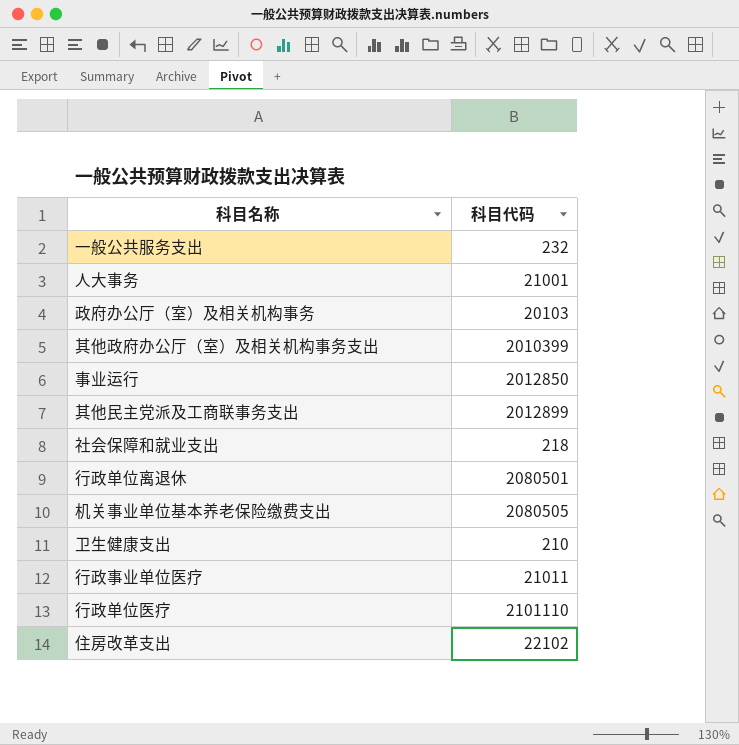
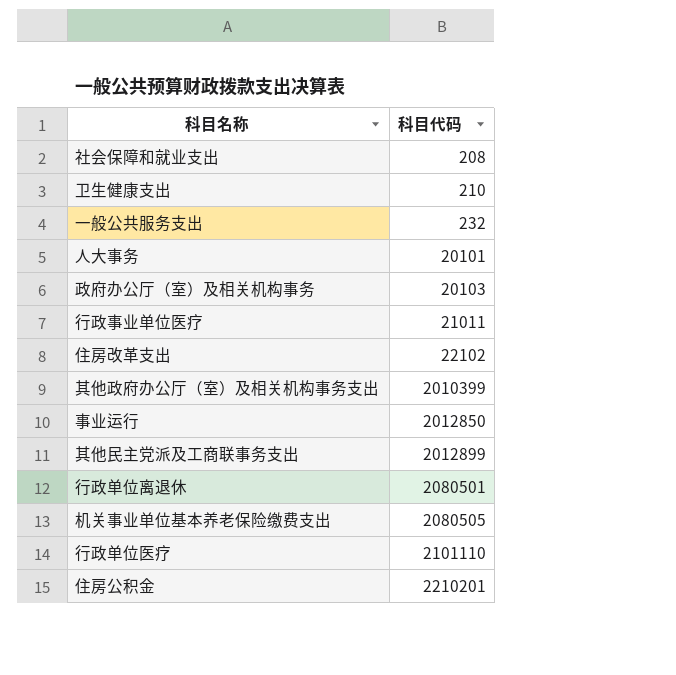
row order: none -> 科目代码 ascending
社会保障和就业支出 | 科目代码: 218 -> 208
人大事务 | 科目代码: 21001 -> 20101
row 住房公积金: none -> 2210201

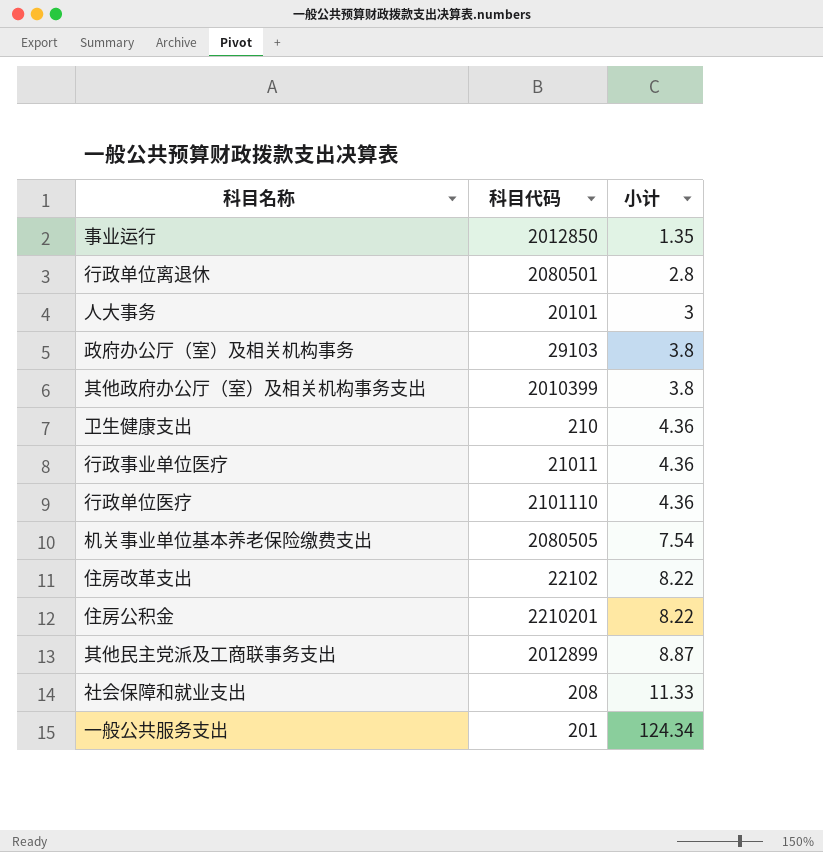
row order: 科目代码 ascending -> 小计 ascending
column 小计 | position: none -> 3
政府办公厅（室）及相关机构事务 | 科目代码: 20103 -> 29103
一般公共服务支出 | 科目代码: 232 -> 201

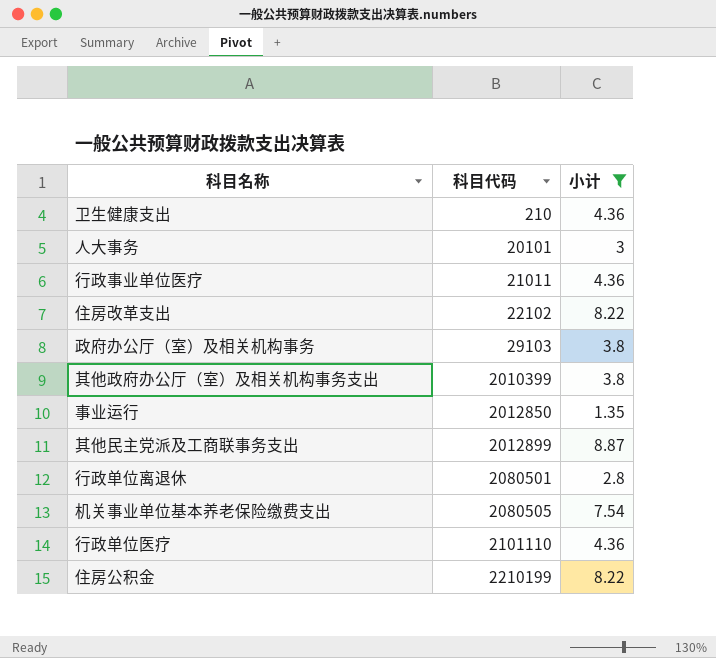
filter: none -> 小计 <= 8.87
row order: 小计 ascending -> 科目代码 ascending
住房公积金 | 科目代码: 2210201 -> 2210199

